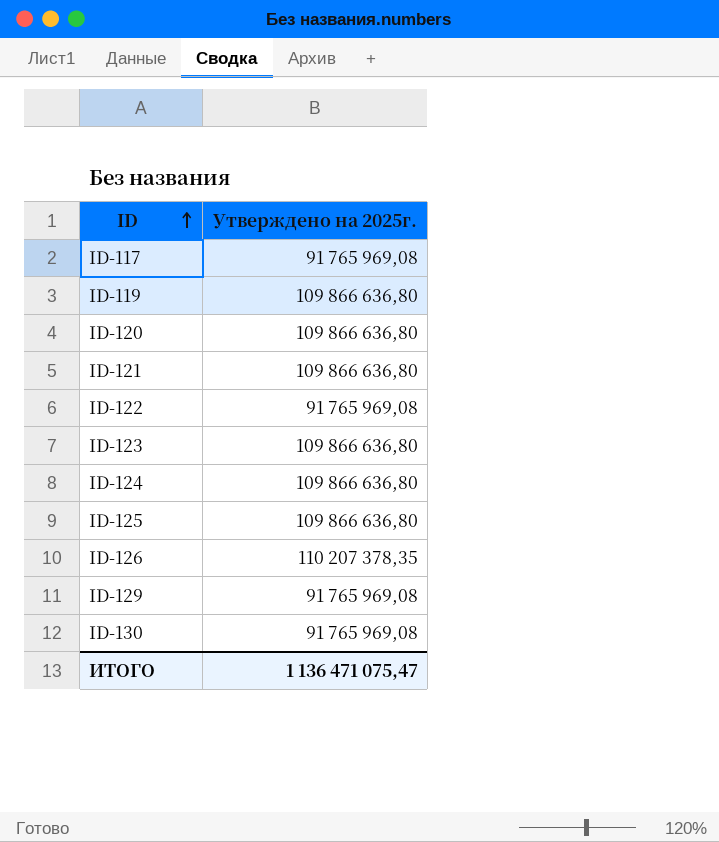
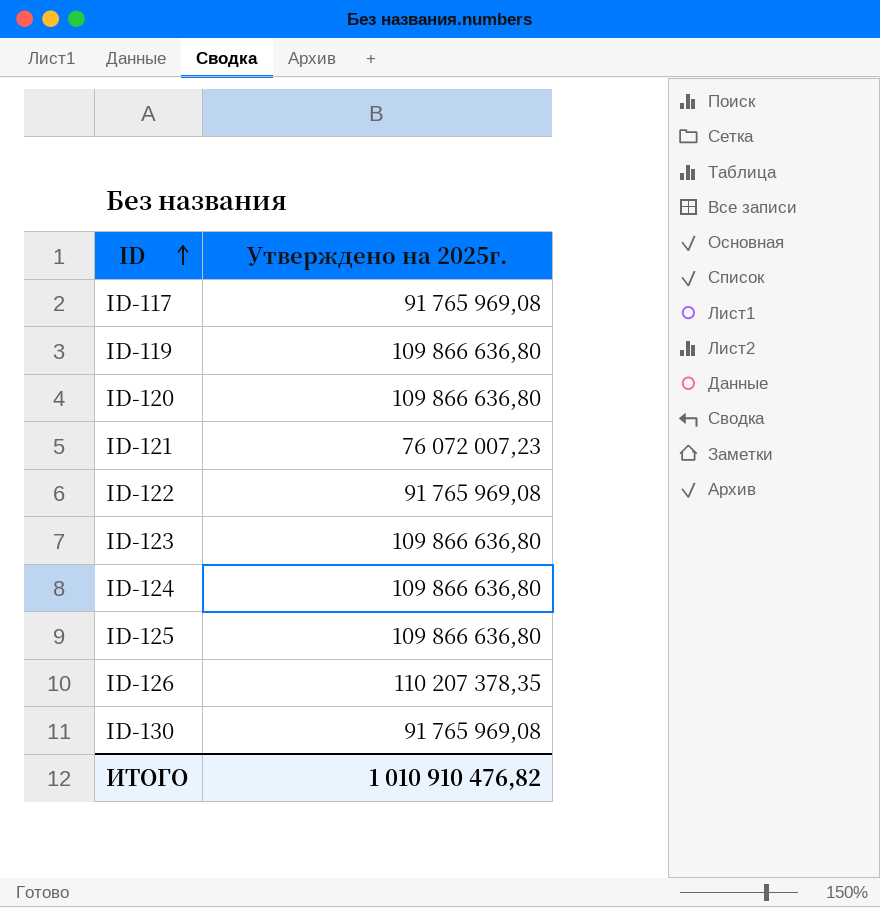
row ID-129: 91 765 969,08 -> none
ID-121 | Утверждено на 2025г.: 109 866 636,80 -> 76 072 007,23
ИТОГО | Утверждено на 2025г.: 1 136 471 075,47 -> 1 010 910 476,82

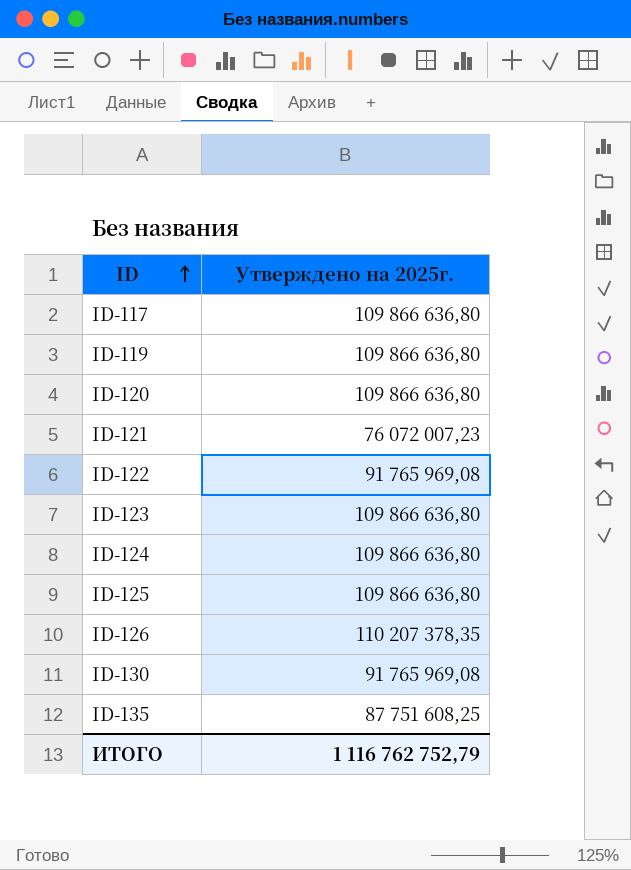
ID-117 | Утверждено на 2025г.: 91 765 969,08 -> 109 866 636,80
row ID-135: none -> 87 751 608,25
ИТОГО | Утверждено на 2025г.: 1 010 910 476,82 -> 1 116 762 752,79

